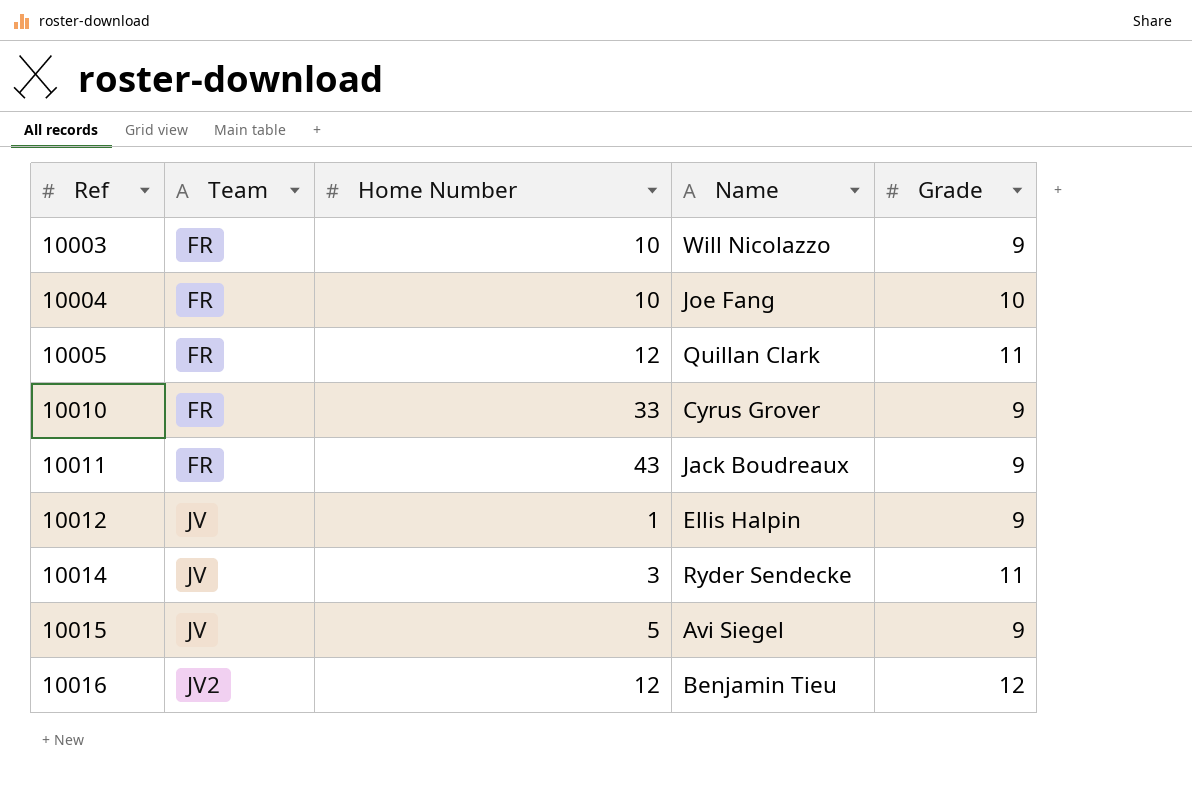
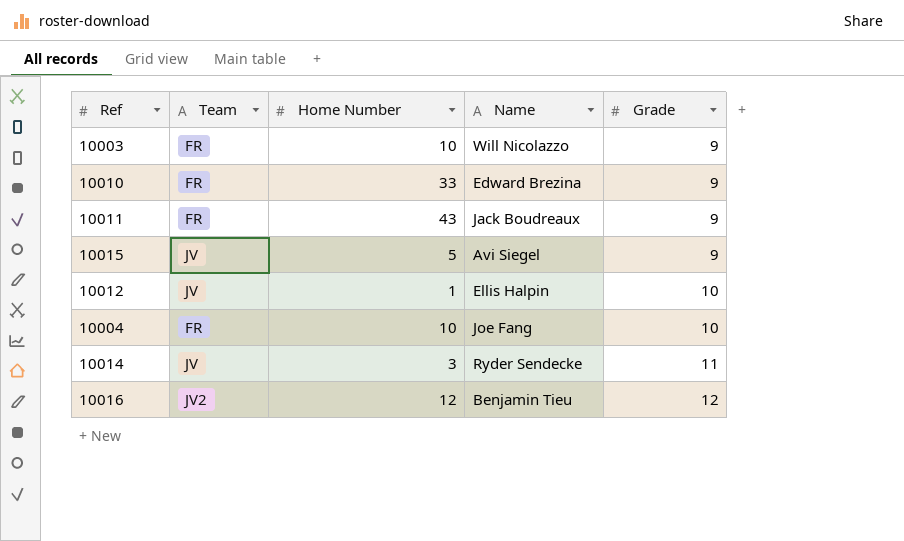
row order: Ref ascending -> Grade ascending
row 10005: FR | 12 | Quillan Clark | 11 -> none
10010 | Name: Cyrus Grover -> Edward Brezina
10012 | Grade: 9 -> 10

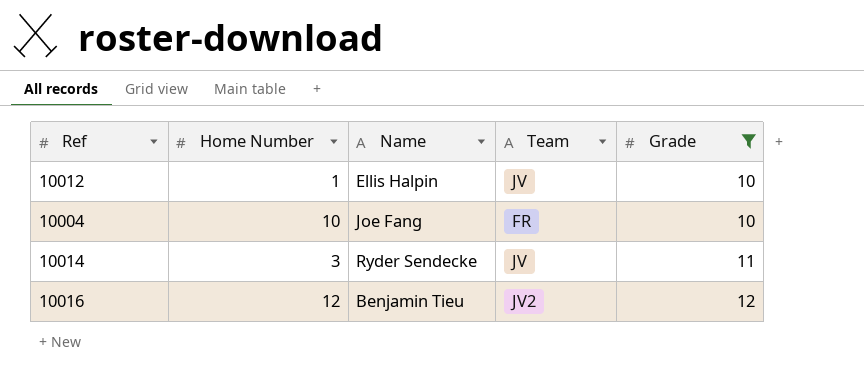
filter: none -> Grade != 9
column Team | position: 2 -> 4

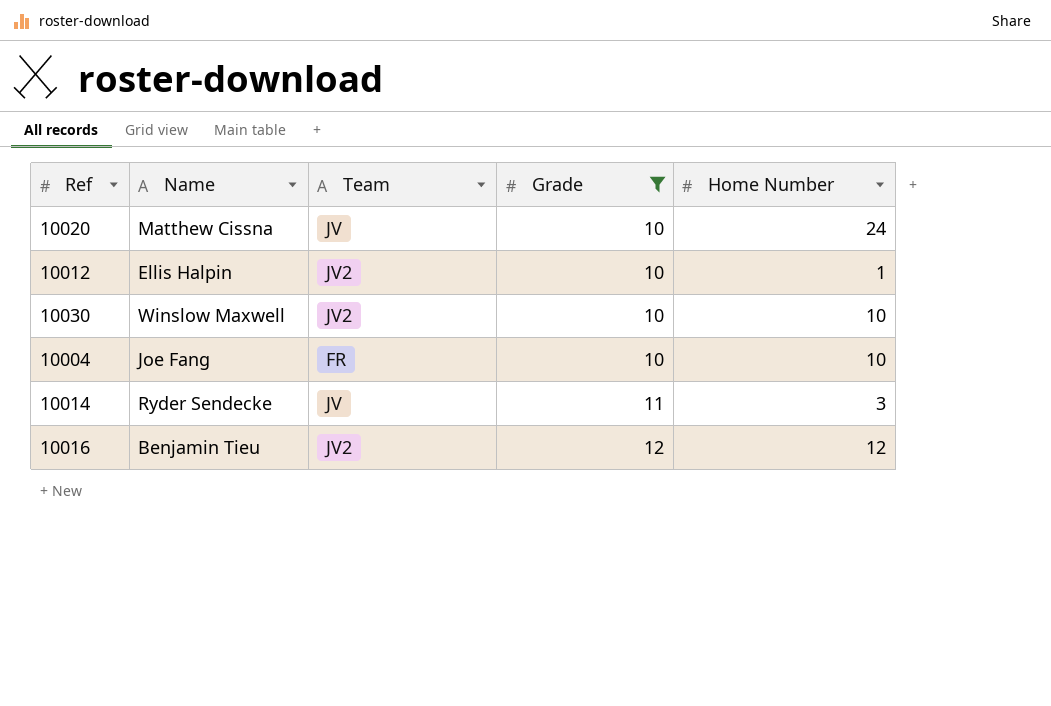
column Home Number | position: 2 -> 5
row 10020: none -> Matthew Cissna | JV | 10 | 24
10012 | Team: JV -> JV2
row 10030: none -> Winslow Maxwell | JV2 | 10 | 10

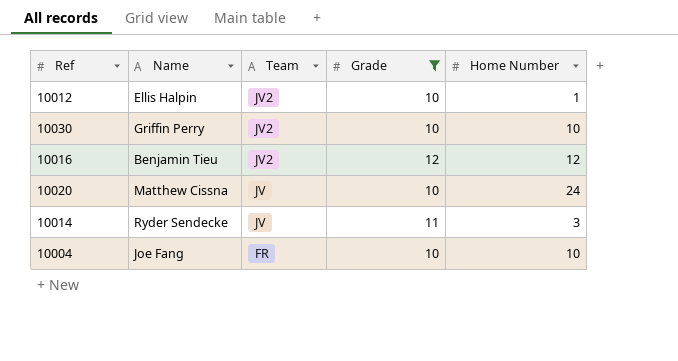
row order: Grade ascending -> Team descending
10030 | Name: Winslow Maxwell -> Griffin Perry

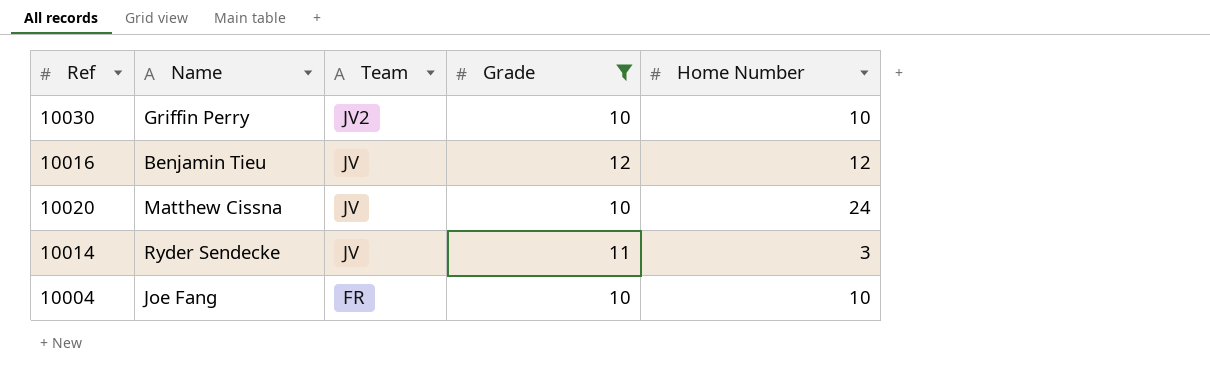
row 10012: Ellis Halpin | JV2 | 10 | 1 -> none
10016 | Team: JV2 -> JV

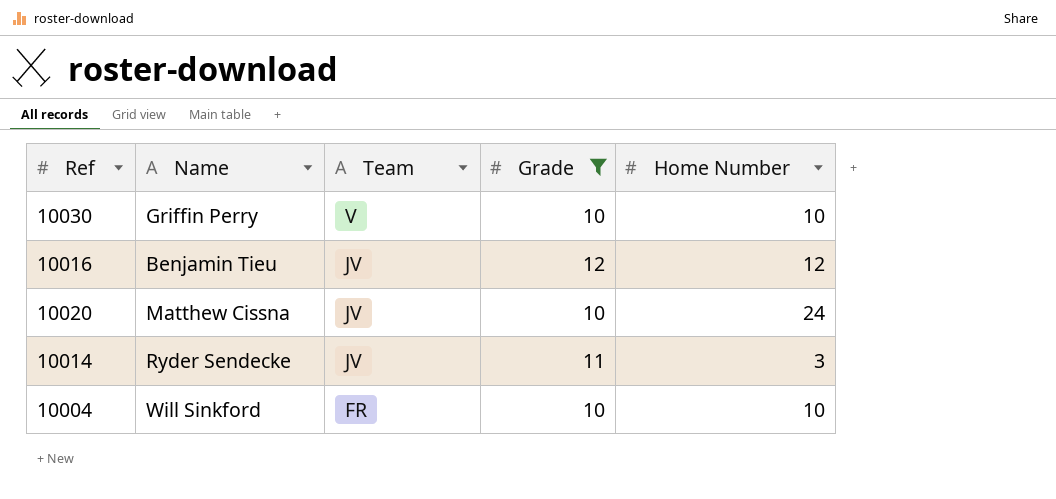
10030 | Team: JV2 -> V
10004 | Name: Joe Fang -> Will Sinkford

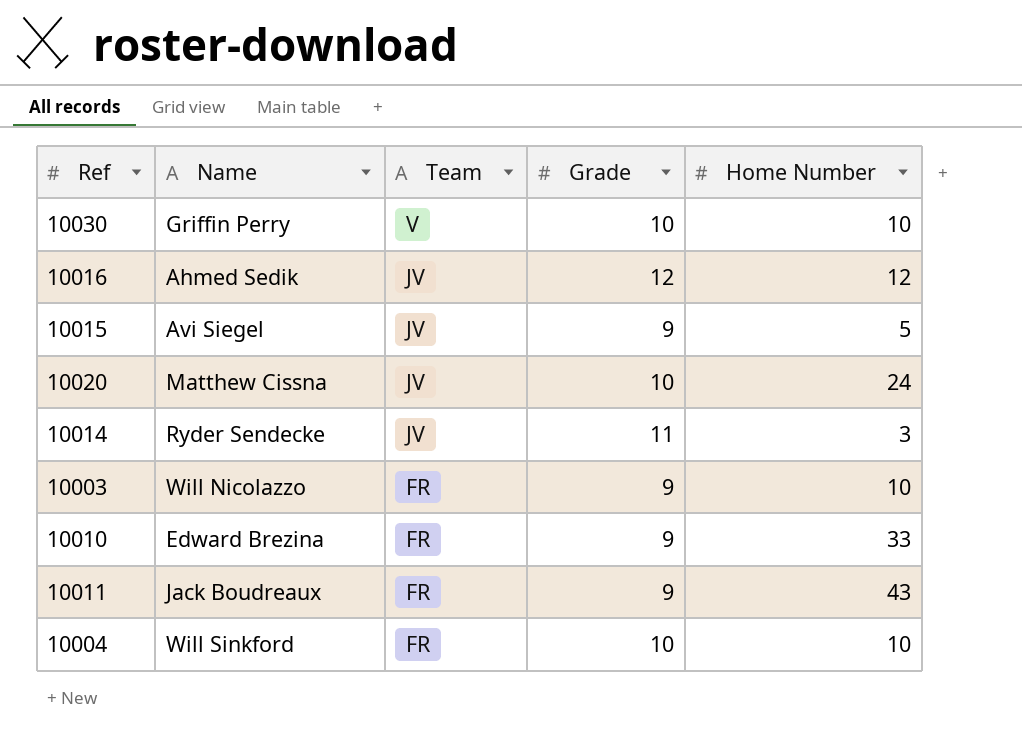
filter: Grade != 9 -> none
10016 | Name: Benjamin Tieu -> Ahmed Sedik

